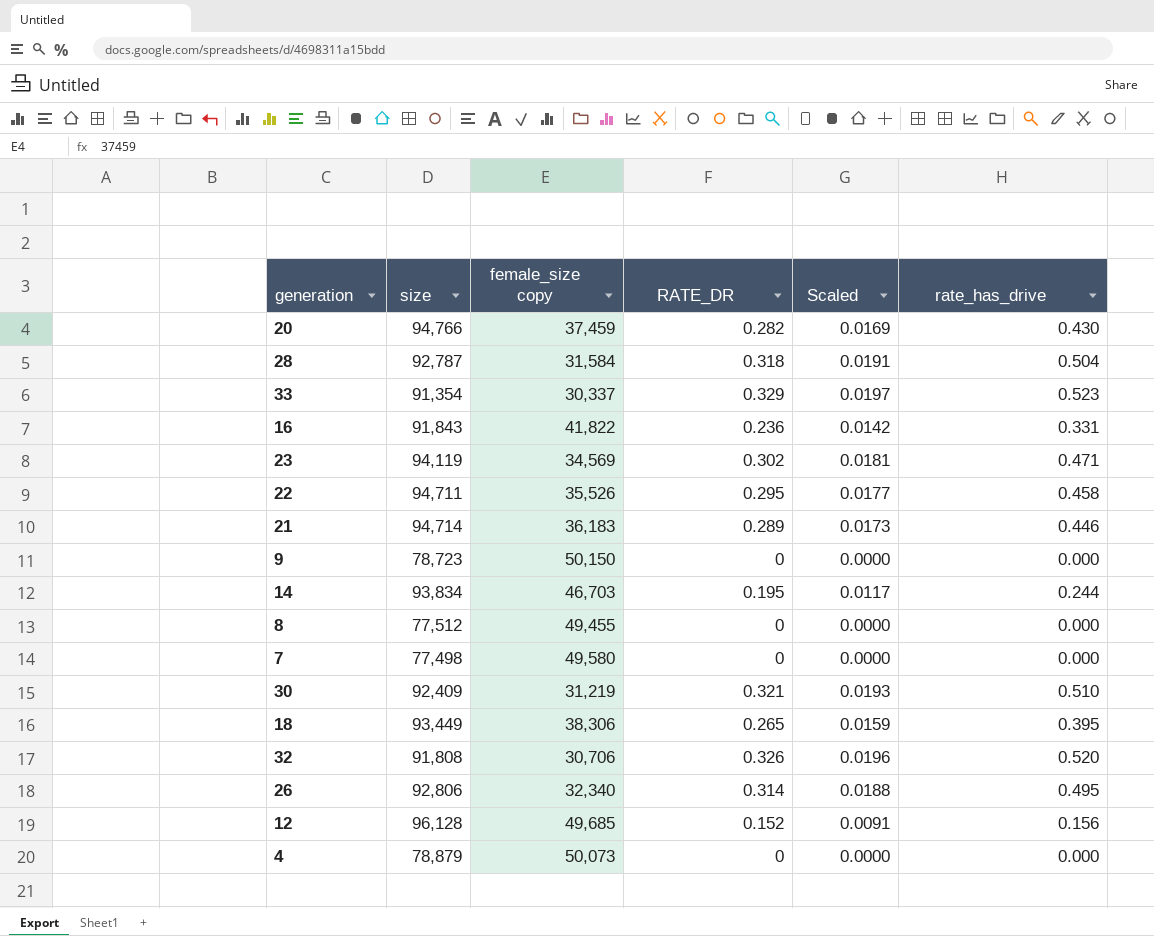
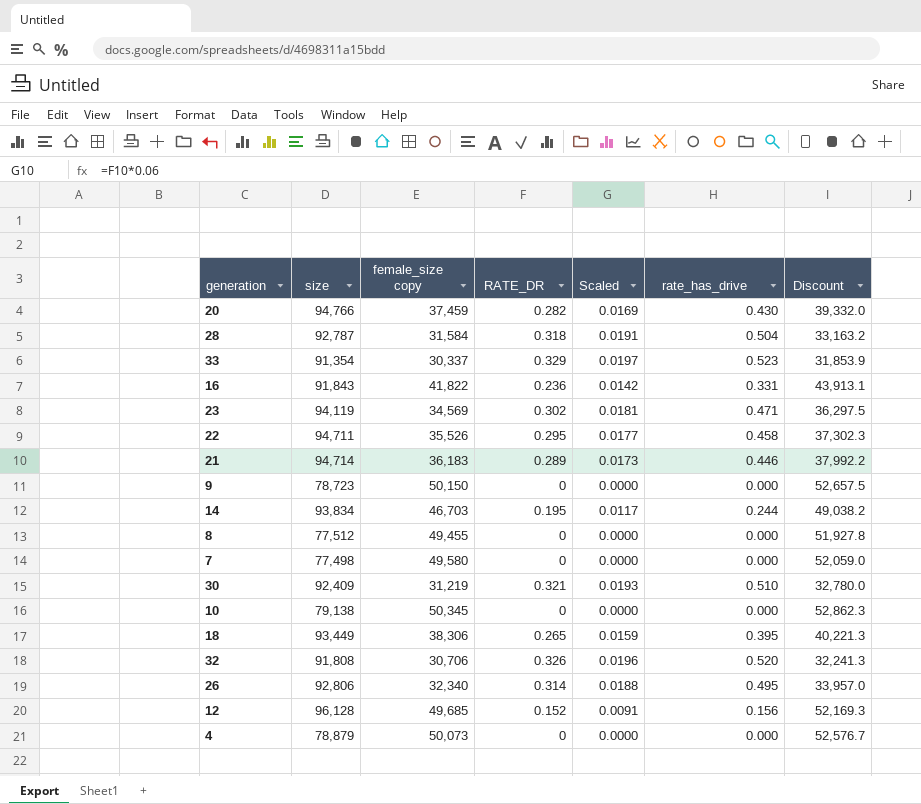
column Discount | formula: none -> [female_size copy] * 1.05
row 10: none -> 79,138 | 50,345 | 0 | 0.0000 | 0.000 | 52,862.3

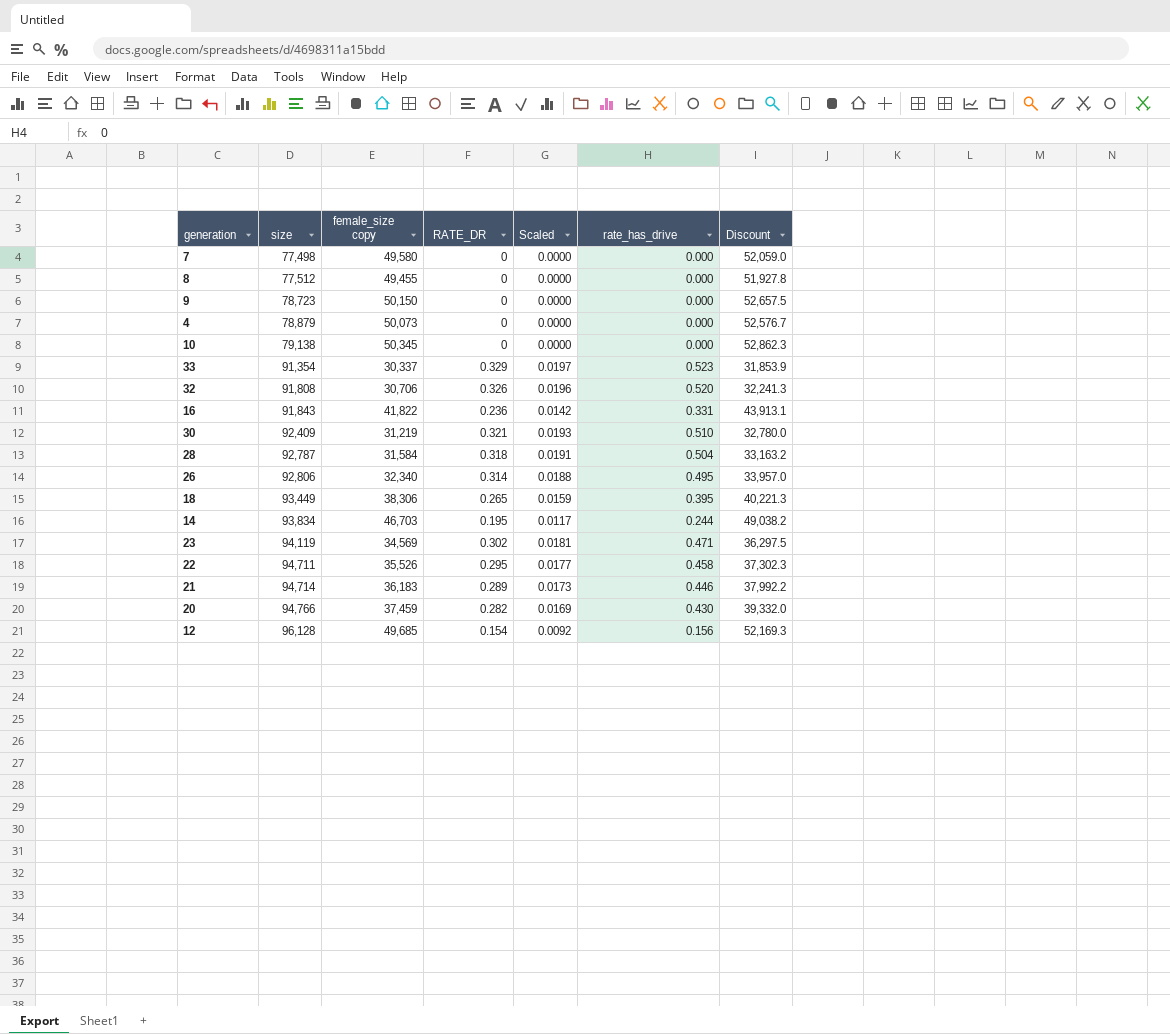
row order: none -> size ascending
12 | RATE_DR: 0.152 -> 0.154
12 | Scaled: 0.0091 -> 0.0092

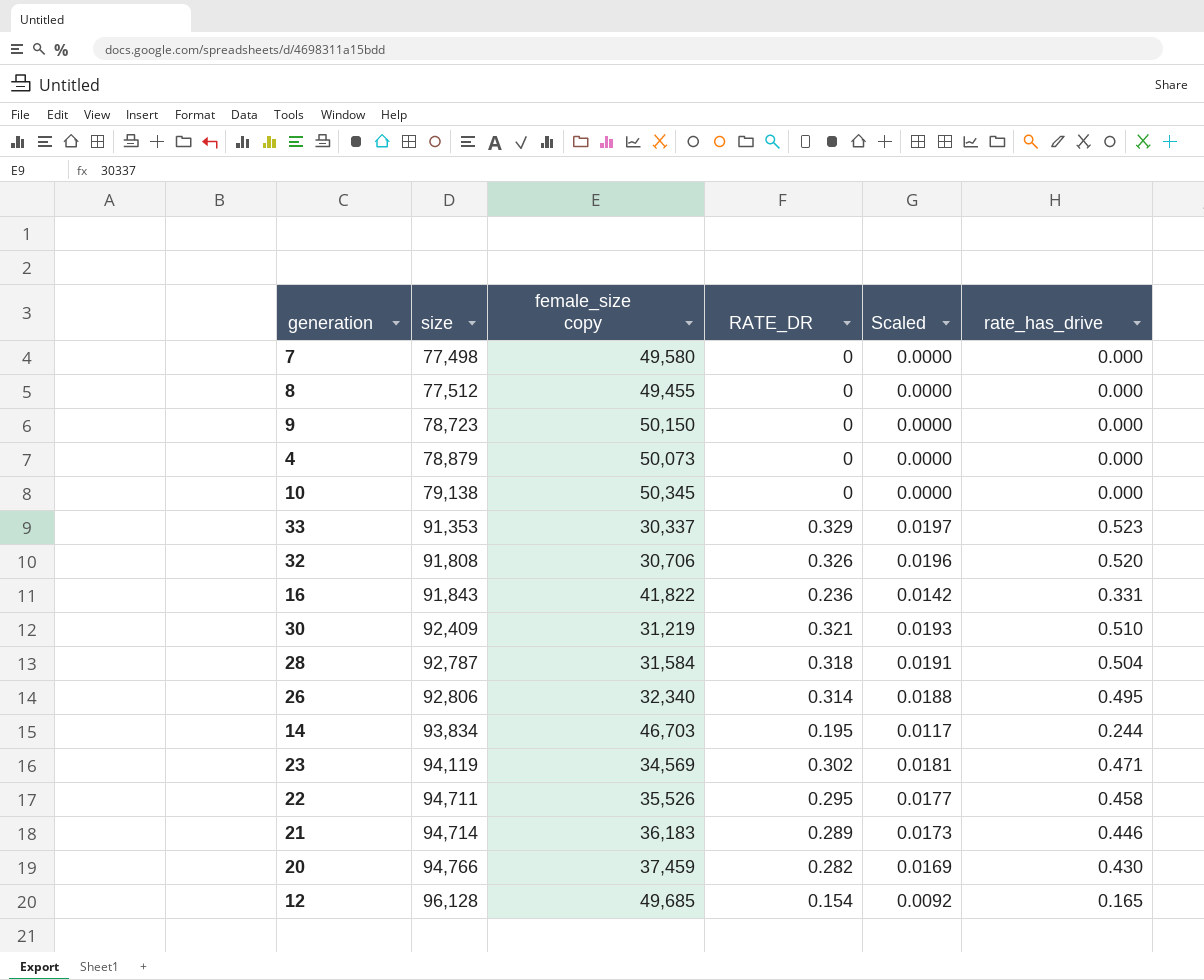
column Discount | formula: [female_size copy] * 1.05 -> none
row 18: 93,449 | 38,306 | 0.265 | 0.0159 | 0.395 | 40,221.3 -> none
33 | size: 91,354 -> 91,353
12 | rate_has_drive: 0.156 -> 0.165

